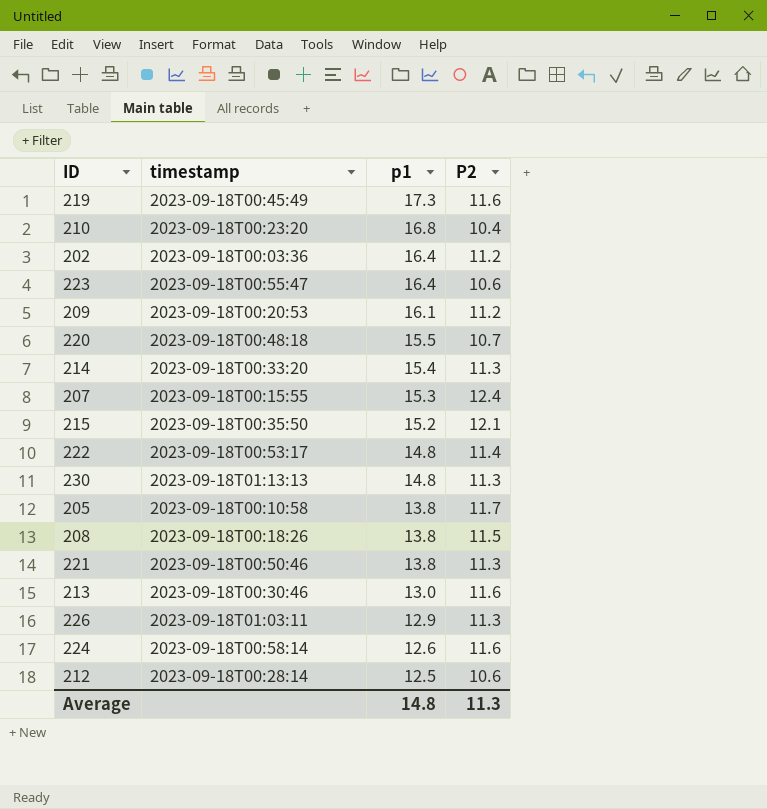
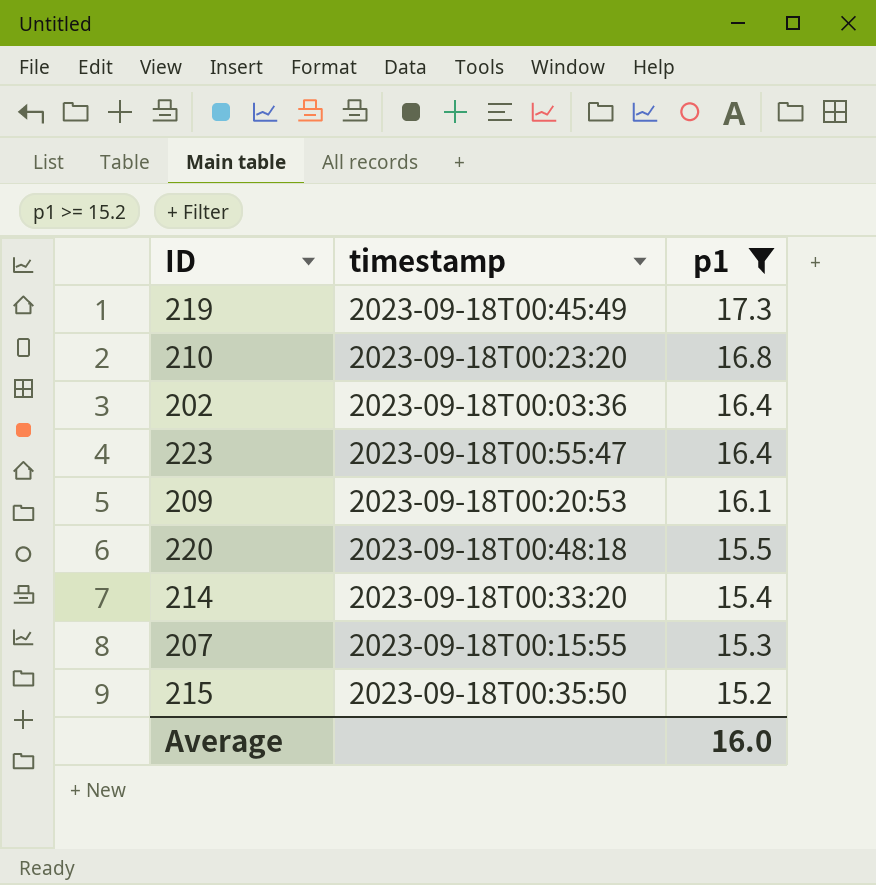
filter: none -> p1 >= 15.2
column P2 | position: 4 -> none
Average | p1: 14.8 -> 16.0

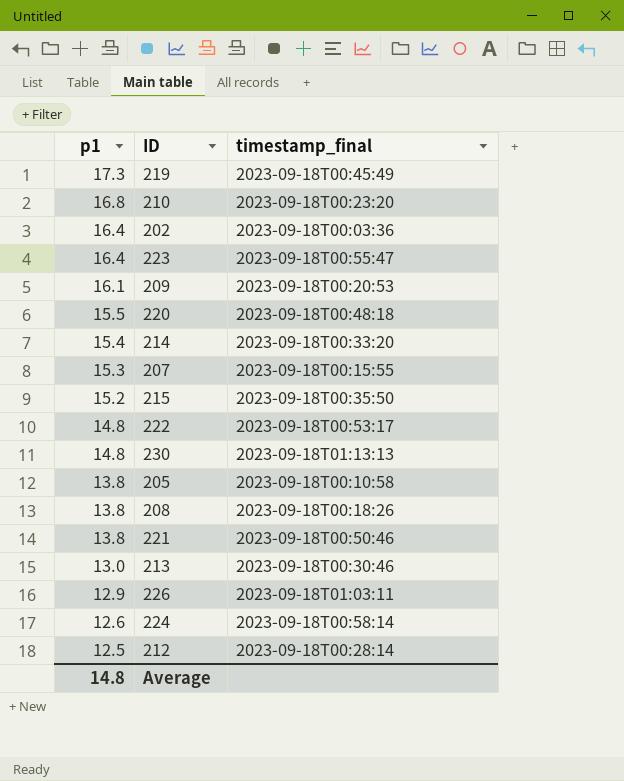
filter: p1 >= 15.2 -> none
column p1 | position: 3 -> 1
column name: timestamp -> timestamp_final
Average | p1: 16.0 -> 14.8

